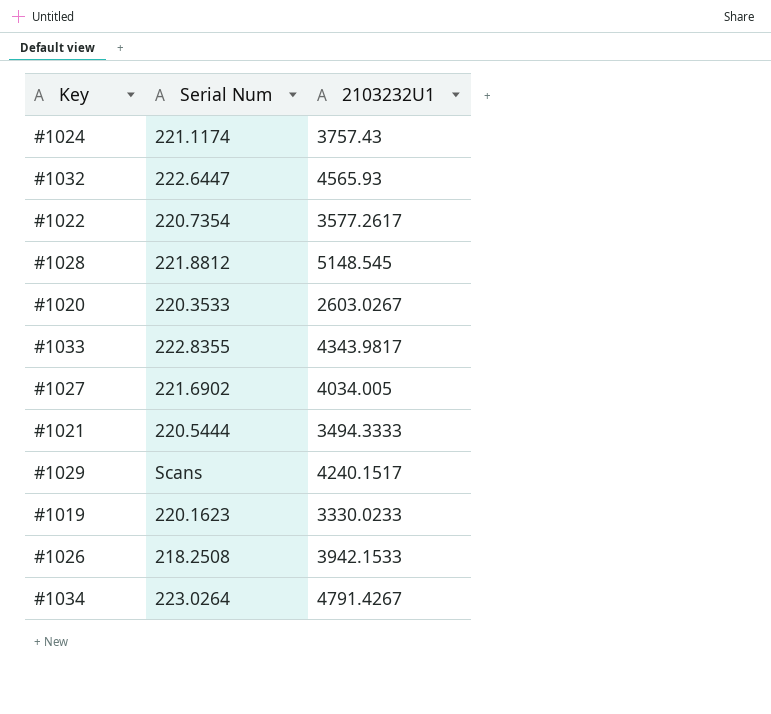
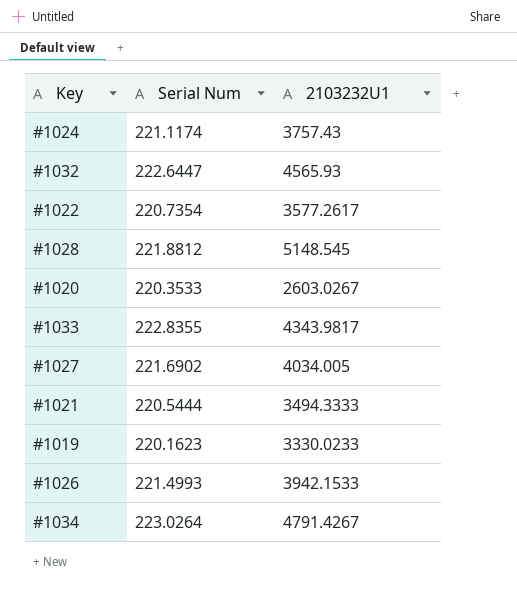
row #1029: Scans | 4240.1517 -> none
#1026 | Serial Num: 218.2508 -> 221.4993

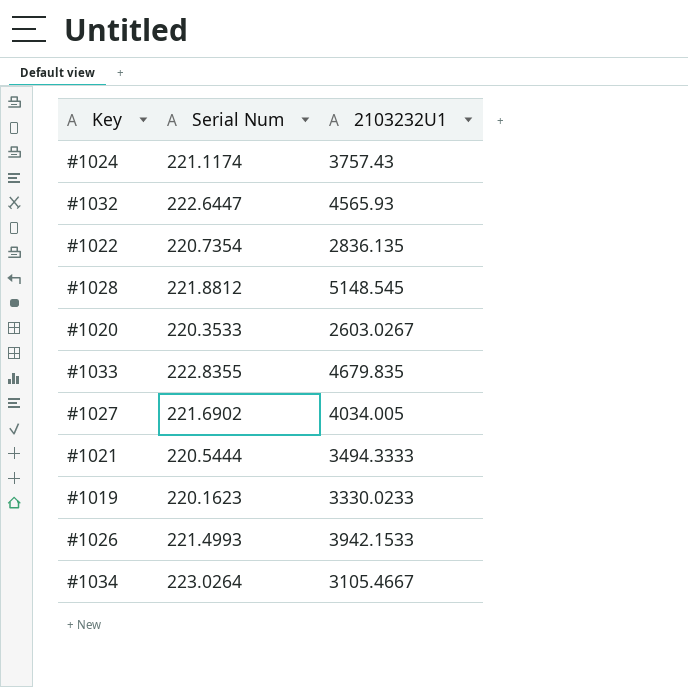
#1022 | 2103232U1: 3577.2617 -> 2836.135
#1033 | 2103232U1: 4343.9817 -> 4679.835
#1034 | 2103232U1: 4791.4267 -> 3105.4667

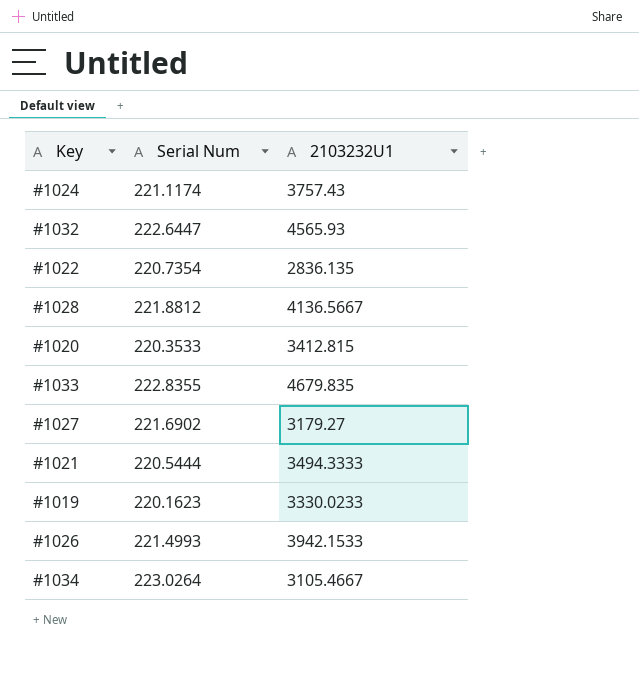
#1028 | 2103232U1: 5148.545 -> 4136.5667
#1020 | 2103232U1: 2603.0267 -> 3412.815
#1027 | 2103232U1: 4034.005 -> 3179.27

